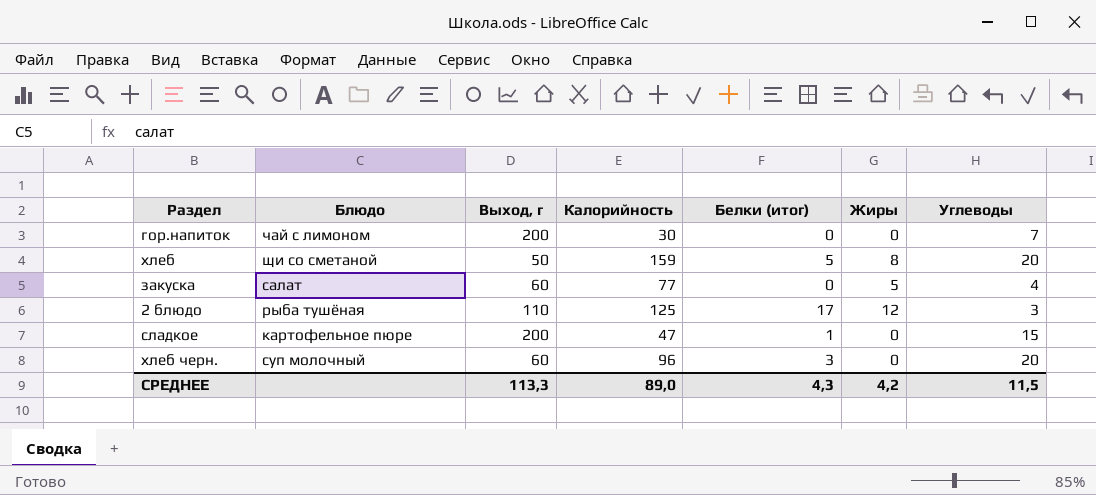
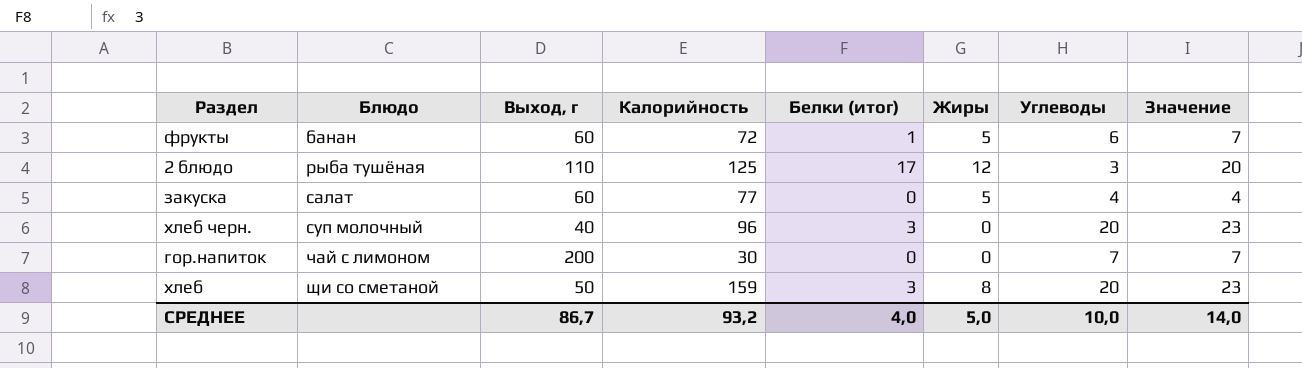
row order: none -> Блюдо ascending
column Значение | formula: none -> [Белки (итог)] + [Углеводы]
row сладкое: картофельное пюре | 200 | 47 | 1 | 0 | 15 -> none
row фрукты: none -> банан | 60 | 72 | 1 | 5 | 6 | 7
хлеб черн. | Выход, г: 60 -> 40
хлеб | Белки (итог): 5 -> 3
СРЕДНЕЕ | Выход, г: 113,3 -> 86,7
СРЕДНЕЕ | Калорийность: 89,0 -> 93,2
СРЕДНЕЕ | Белки (итог): 4,3 -> 4,0
СРЕДНЕЕ | Жиры: 4,2 -> 5,0
СРЕДНЕЕ | Углеводы: 11,5 -> 10,0

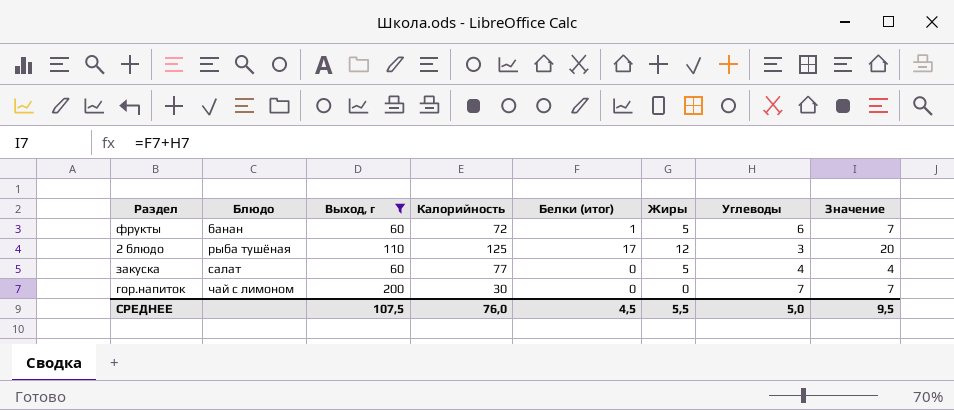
filter: none -> Выход, г >= 60
СРЕДНЕЕ | Выход, г: 86,7 -> 107,5
СРЕДНЕЕ | Калорийность: 93,2 -> 76,0
СРЕДНЕЕ | Белки (итог): 4,0 -> 4,5
СРЕДНЕЕ | Жиры: 5,0 -> 5,5
СРЕДНЕЕ | Углеводы: 10,0 -> 5,0
СРЕДНЕЕ | Значение: 14,0 -> 9,5

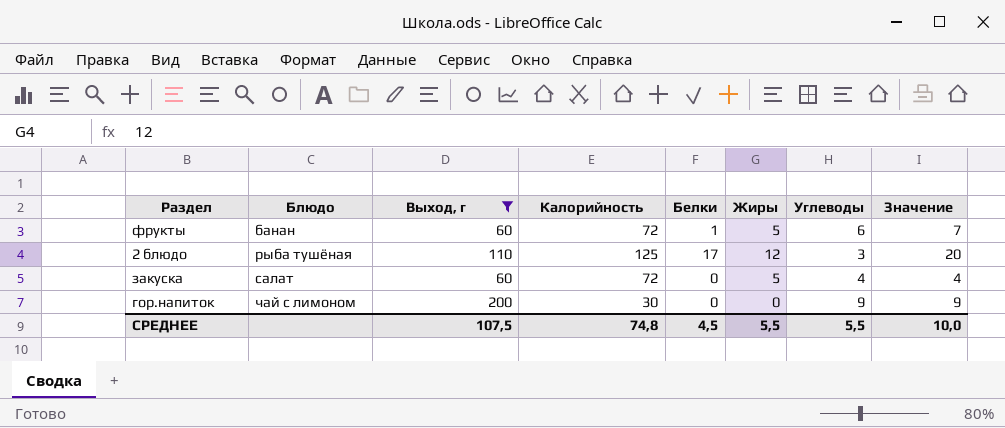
column name: Белки (итог) -> Белки
закуска | Калорийность: 77 -> 72
гор.напиток | Углеводы: 7 -> 9
гор.напиток | Значение: 7 -> 9
СРЕДНЕЕ | Калорийность: 76,0 -> 74,8
СРЕДНЕЕ | Углеводы: 5,0 -> 5,5
СРЕДНЕЕ | Значение: 9,5 -> 10,0

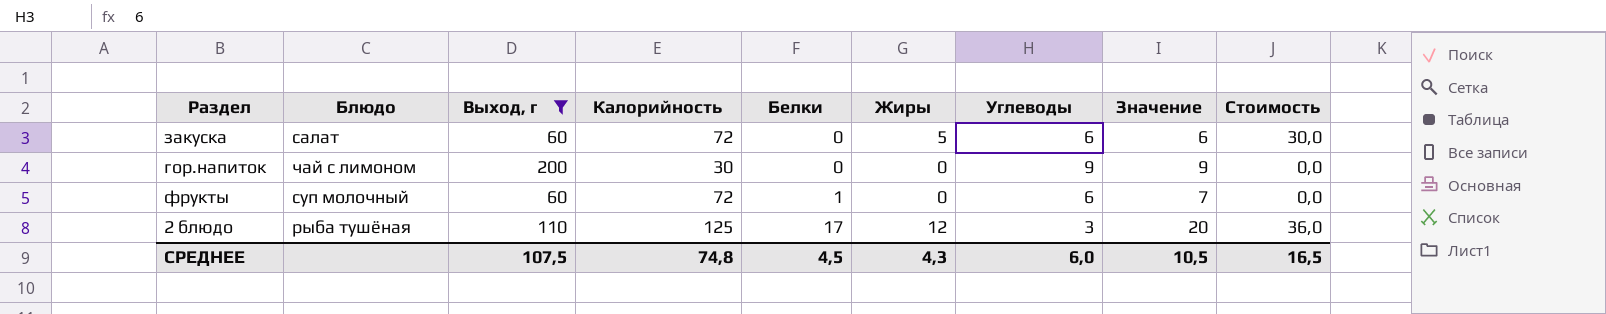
row order: Блюдо ascending -> Белки ascending
column Стоимость | formula: none -> [Жиры] * [Углеводы]
закуска | Углеводы: 4 -> 6
закуска | Значение: 4 -> 6
фрукты | Блюдо: банан -> суп молочный
фрукты | Жиры: 5 -> 0
СРЕДНЕЕ | Жиры: 5,5 -> 4,3
СРЕДНЕЕ | Углеводы: 5,5 -> 6,0
СРЕДНЕЕ | Значение: 10,0 -> 10,5

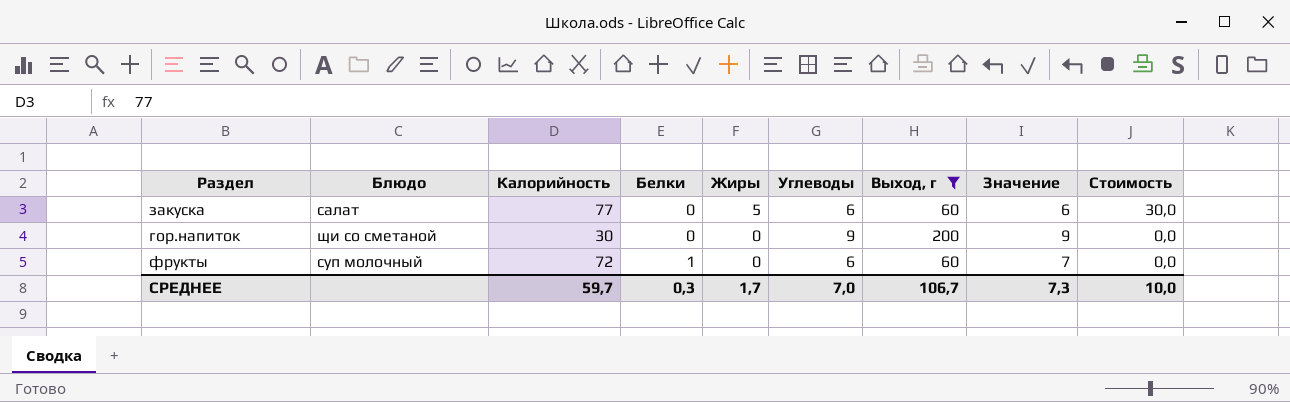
column Выход, г | position: 3 -> 7
row 2 блюдо: рыба тушёная | 110 | 125 | 17 | 12 | 3 | 20 | 36,0 -> none
закуска | Калорийность: 72 -> 77
гор.напиток | Блюдо: чай с лимоном -> щи со сметаной
СРЕДНЕЕ | Калорийность: 74,8 -> 59,7
СРЕДНЕЕ | Белки: 4,5 -> 0,3
СРЕДНЕЕ | Жиры: 4,3 -> 1,7
СРЕДНЕЕ | Углеводы: 6,0 -> 7,0
СРЕДНЕЕ | Выход, г: 107,5 -> 106,7
СРЕДНЕЕ | Значение: 10,5 -> 7,3
СРЕДНЕЕ | Стоимость: 16,5 -> 10,0

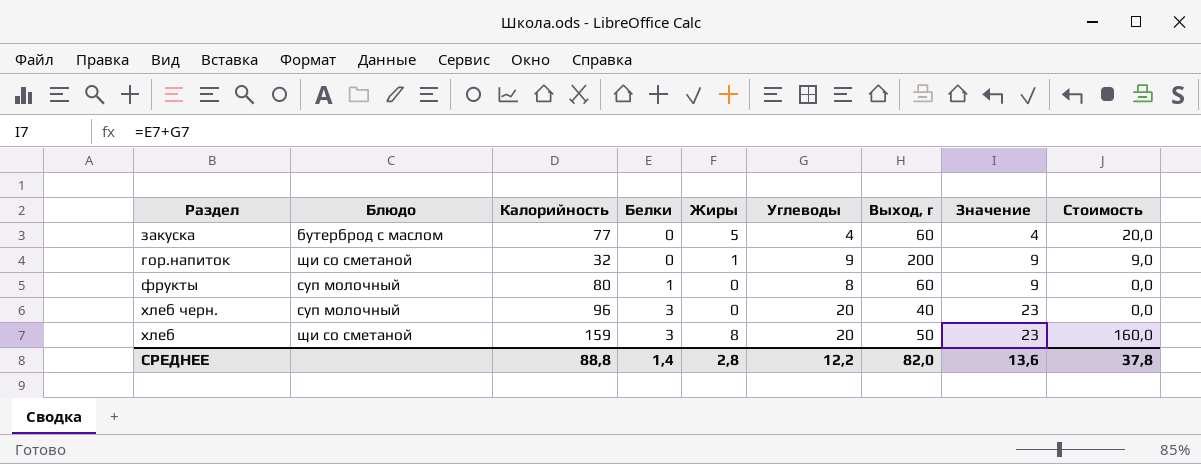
filter: Выход, г >= 60 -> none
закуска | Блюдо: салат -> бутерброд с маслом
закуска | Углеводы: 6 -> 4
закуска | Значение: 6 -> 4
закуска | Стоимость: 30,0 -> 20,0
гор.напиток | Калорийность: 30 -> 32
гор.напиток | Жиры: 0 -> 1
гор.напиток | Стоимость: 0,0 -> 9,0
фрукты | Калорийность: 72 -> 80
фрукты | Углеводы: 6 -> 8
фрукты | Значение: 7 -> 9
СРЕДНЕЕ | Калорийность: 59,7 -> 88,8
СРЕДНЕЕ | Белки: 0,3 -> 1,4
СРЕДНЕЕ | Жиры: 1,7 -> 2,8
СРЕДНЕЕ | Углеводы: 7,0 -> 12,2
СРЕДНЕЕ | Выход, г: 106,7 -> 82,0
СРЕДНЕЕ | Значение: 7,3 -> 13,6
СРЕДНЕЕ | Стоимость: 10,0 -> 37,8

